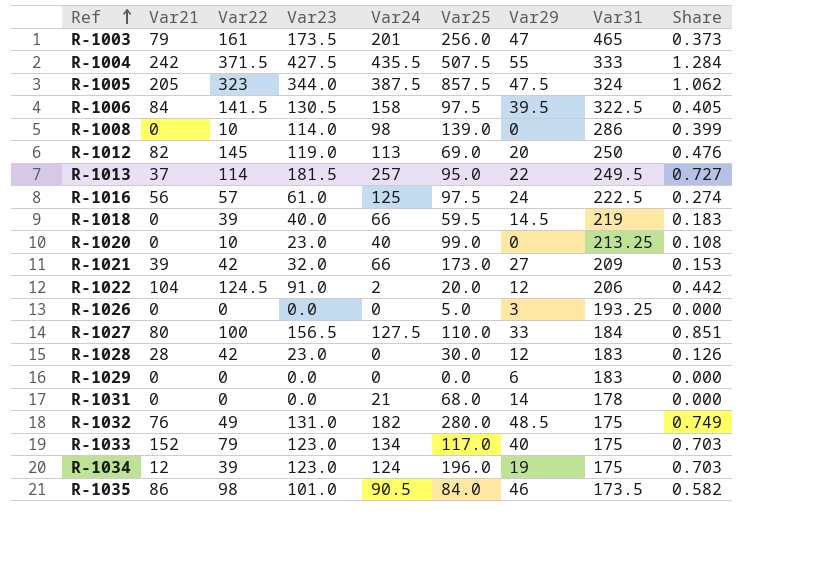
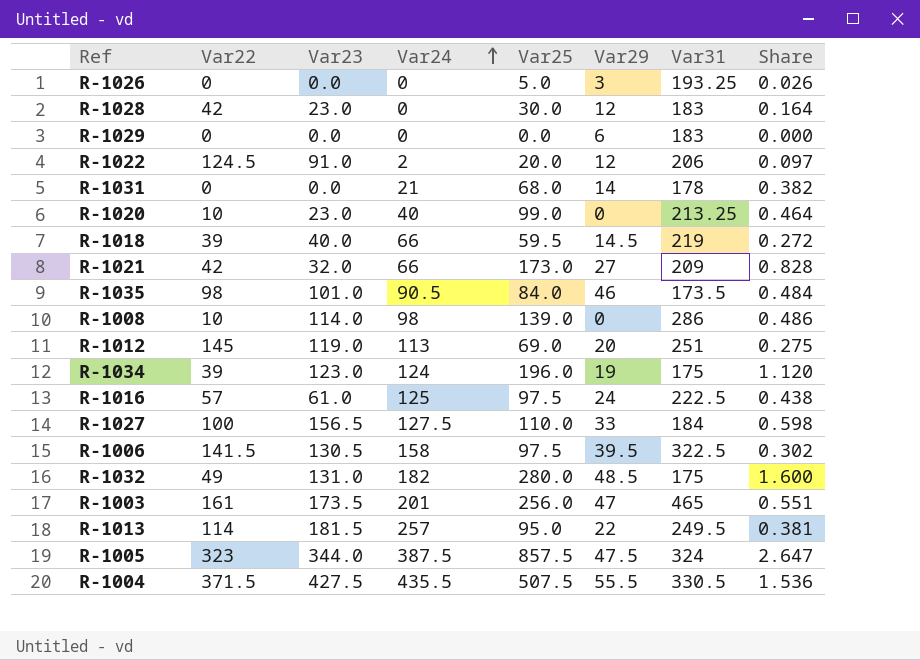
row order: Ref ascending -> Var24 ascending
column Var21 | position: 2 -> none
column Share | formula: [Var23] / [Var31] -> [Var25] / [Var31]
row R-1033: 152 | 79 | 123.0 | 134 | 117.0 | 40 | 175 | 0.703 -> none
R-1012 | Var31: 250 -> 251
R-1004 | Var29: 55 -> 55.5
R-1004 | Var31: 333 -> 330.5

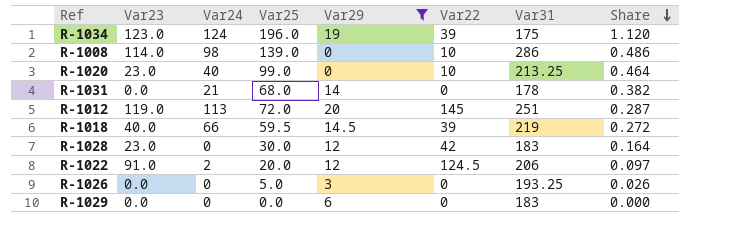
filter: none -> Var29 <= 20
row order: Var24 ascending -> Share descending
column Var22 | position: 2 -> 6
R-1012 | Var25: 69.0 -> 72.0
R-1012 | Share: 0.275 -> 0.287

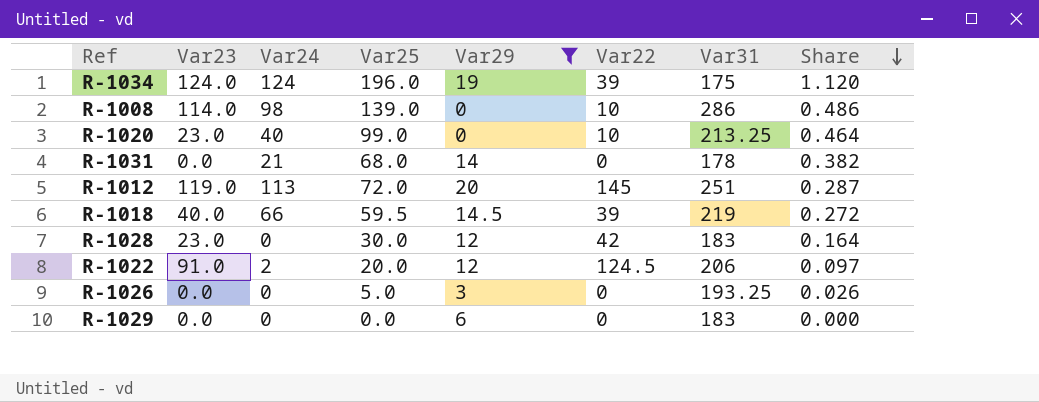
R-1034 | Var23: 123.0 -> 124.0

